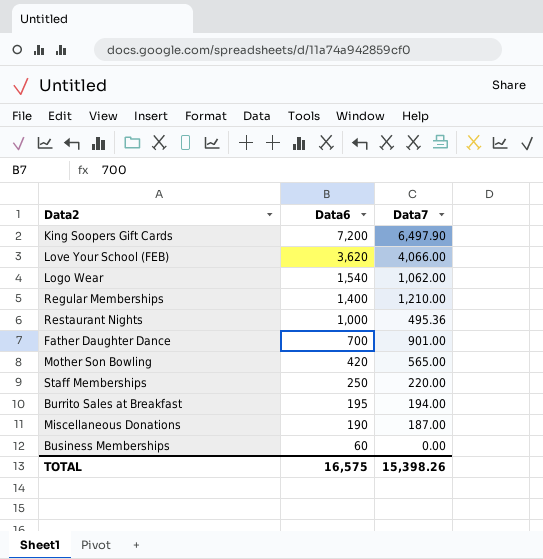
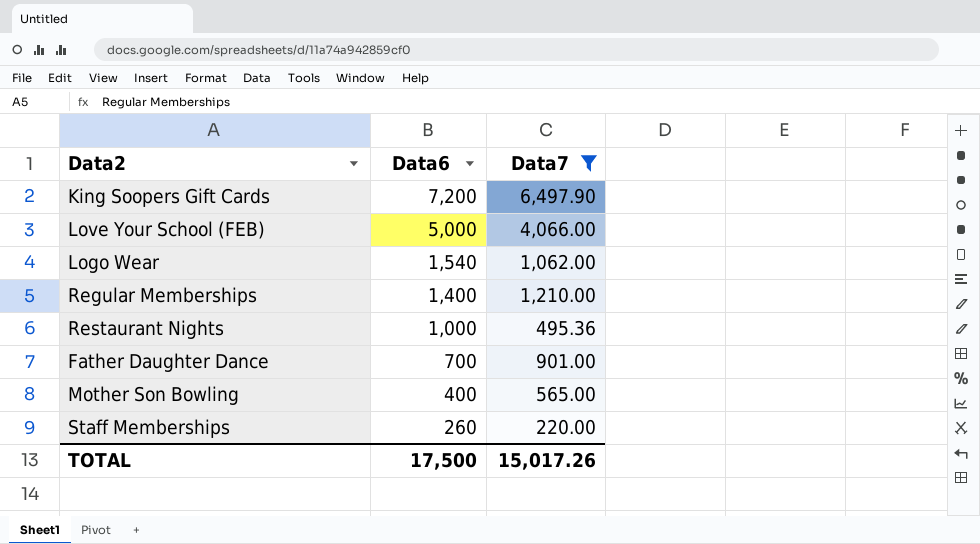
filter: none -> Data7 >= 220.00
Love Your School (FEB) | Data6: 3,620 -> 5,000
Mother Son Bowling | Data6: 420 -> 400
Staff Memberships | Data6: 250 -> 260
TOTAL | Data6: 16,575 -> 17,500
TOTAL | Data7: 15,398.26 -> 15,017.26

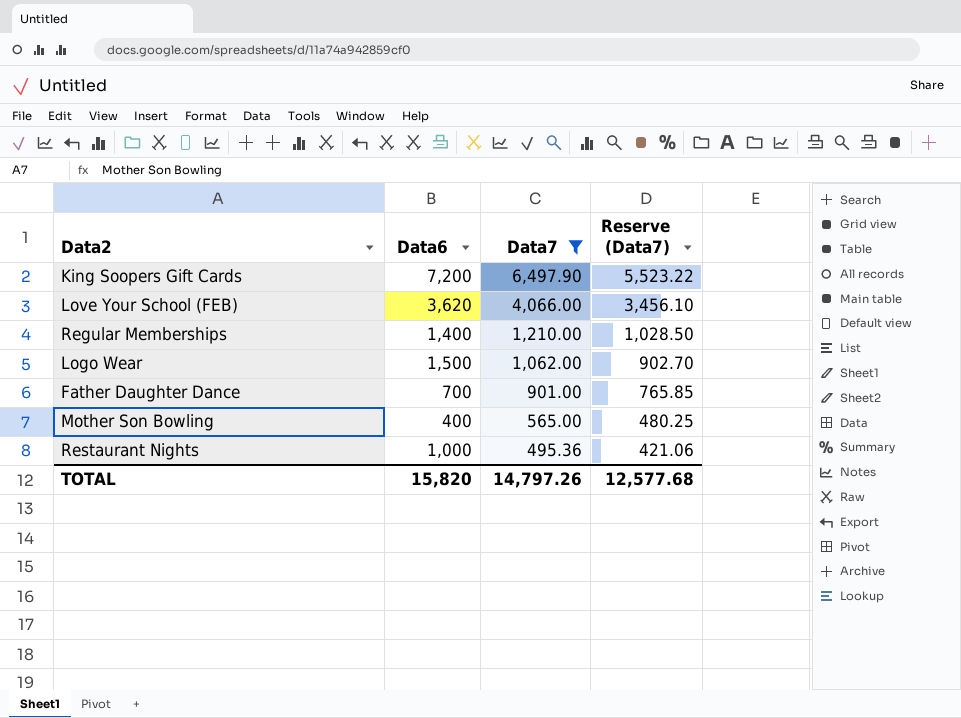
row order: Data6 descending -> Data7 descending
column Reserve (Data7) | formula: none -> [Data7] * 0.85
row Staff Memberships: 260 | 220.00 -> none
Love Your School (FEB) | Data6: 5,000 -> 3,620
Logo Wear | Data6: 1,540 -> 1,500
TOTAL | Data6: 17,500 -> 15,820
TOTAL | Data7: 15,017.26 -> 14,797.26

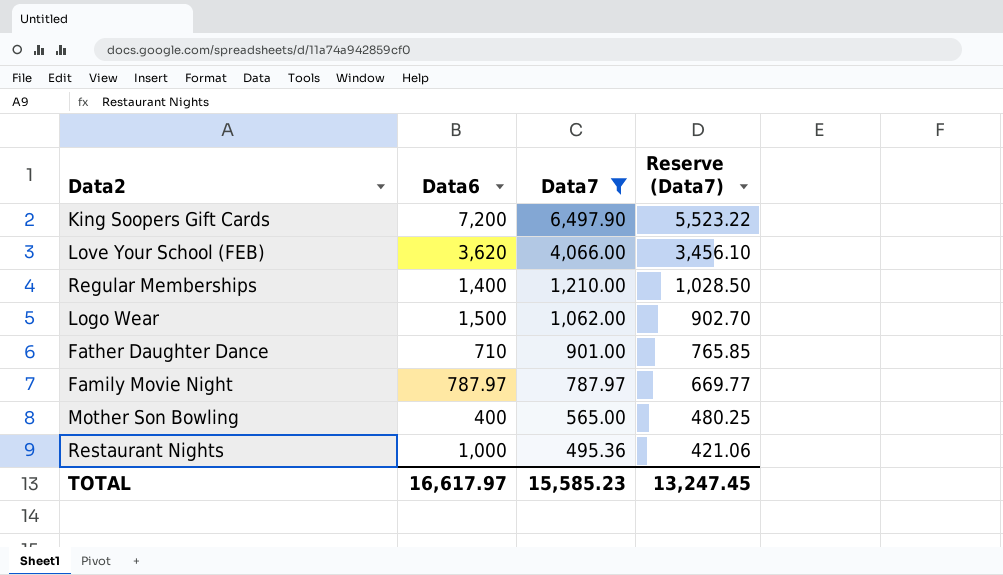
Father Daughter Dance | Data6: 700 -> 710
row Family Movie Night: none -> 787.97 | 787.97 | 669.77
TOTAL | Data6: 15,820 -> 16,617.97
TOTAL | Data7: 14,797.26 -> 15,585.23
TOTAL | Reserve (Data7): 12,577.68 -> 13,247.45

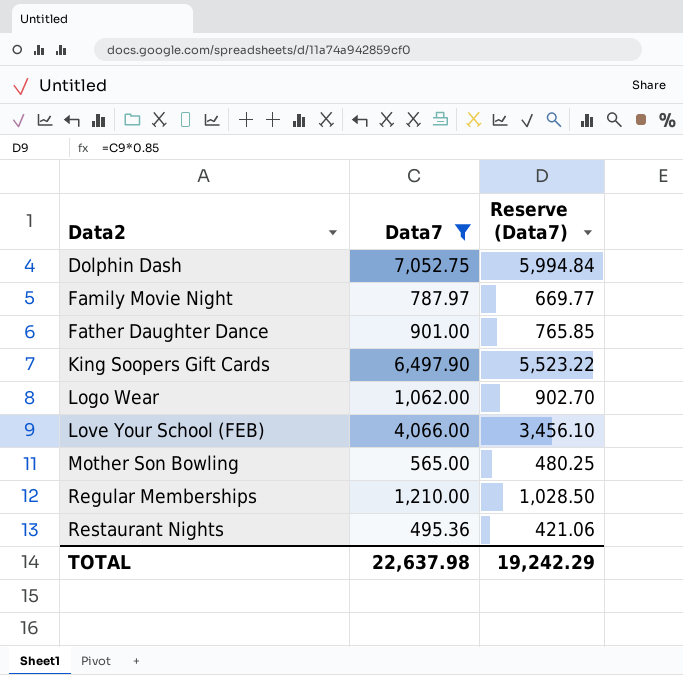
row order: Data7 descending -> Data2 ascending
column Data6 | position: 2 -> none
row Dolphin Dash: none -> 7,052.75 | 5,994.84
TOTAL | Data7: 15,585.23 -> 22,637.98
TOTAL | Reserve (Data7): 13,247.45 -> 19,242.29

